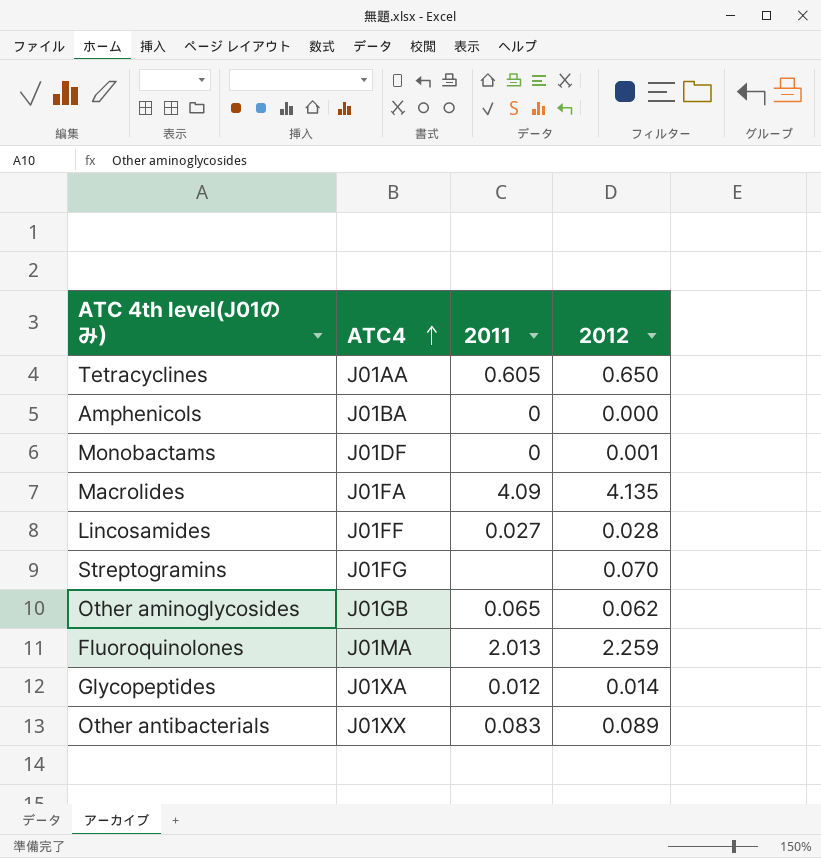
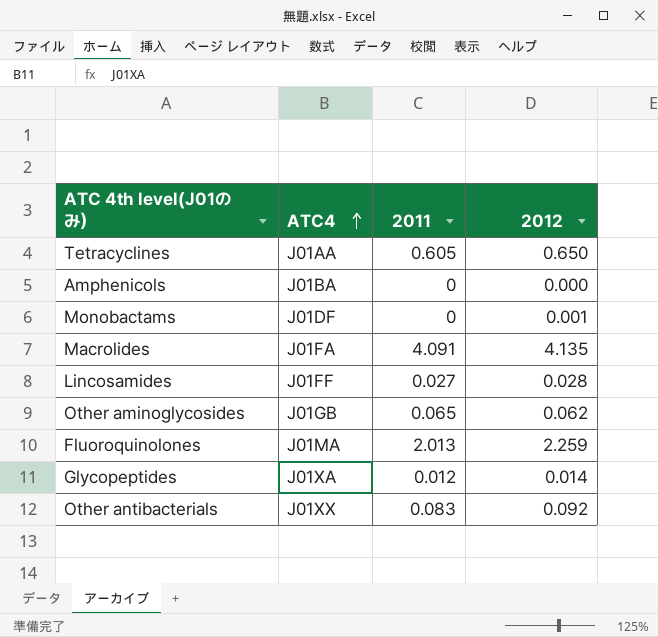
row Streptogramins: J01FG | none | 0.070 -> none
Macrolides | 2011: 4.09 -> 4.091
Other antibacterials | 2012: 0.089 -> 0.092

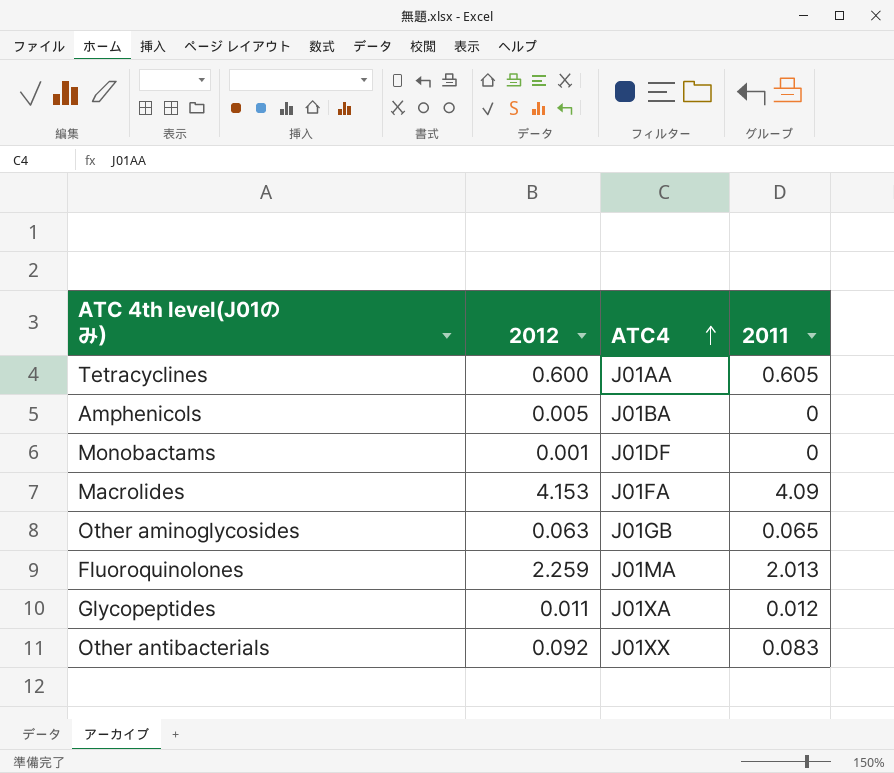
column 2012 | position: 4 -> 2
row Lincosamides: J01FF | 0.027 | 0.028 -> none
Tetracyclines | 2012: 0.650 -> 0.600
Amphenicols | 2012: 0.000 -> 0.005
Macrolides | 2012: 4.135 -> 4.153
Macrolides | 2011: 4.091 -> 4.09
Other aminoglycosides | 2012: 0.062 -> 0.063
Glycopeptides | 2012: 0.014 -> 0.011

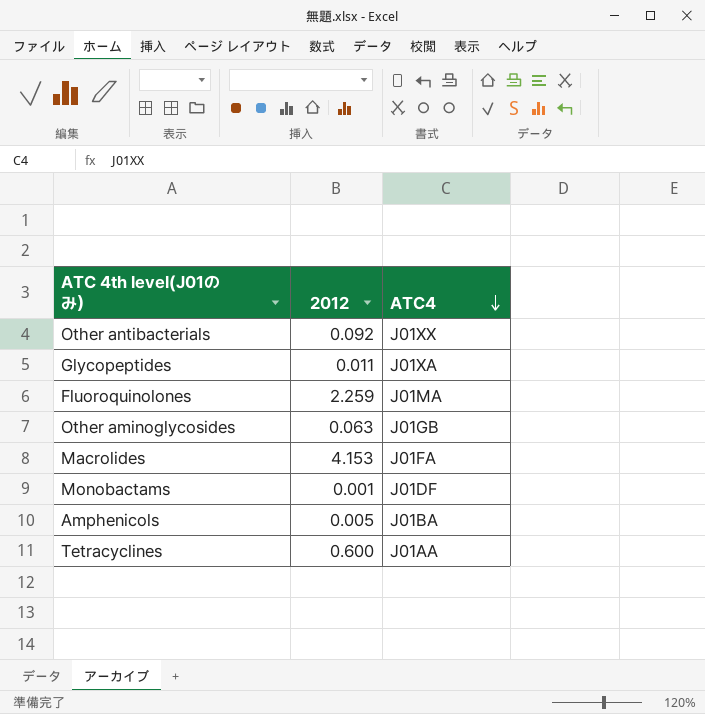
row order: ATC4 ascending -> ATC4 descending
column 2011 | position: 4 -> none

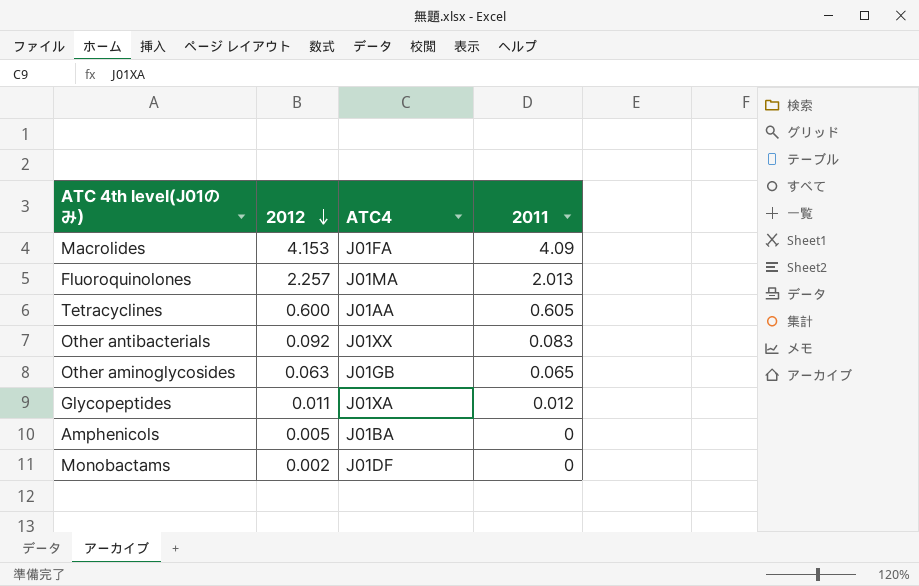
row order: ATC4 descending -> 2012 descending
column 2011 | position: none -> 4
Fluoroquinolones | 2012: 2.259 -> 2.257
Monobactams | 2012: 0.001 -> 0.002

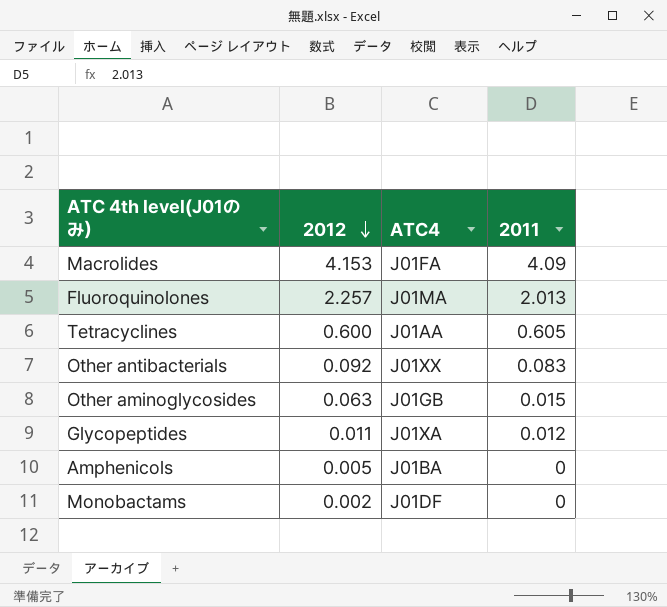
Other aminoglycosides | 2011: 0.065 -> 0.015

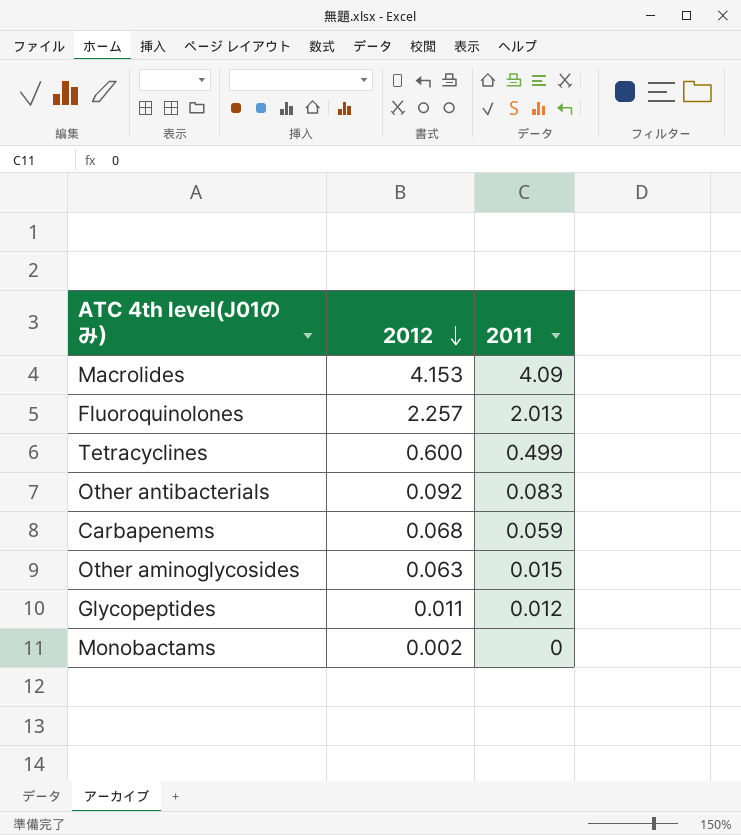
column ATC4 | position: 3 -> none
row Amphenicols: 0.005 | J01BA | 0 -> none
Tetracyclines | 2011: 0.605 -> 0.499
row Carbapenems: none -> 0.068 | 0.059

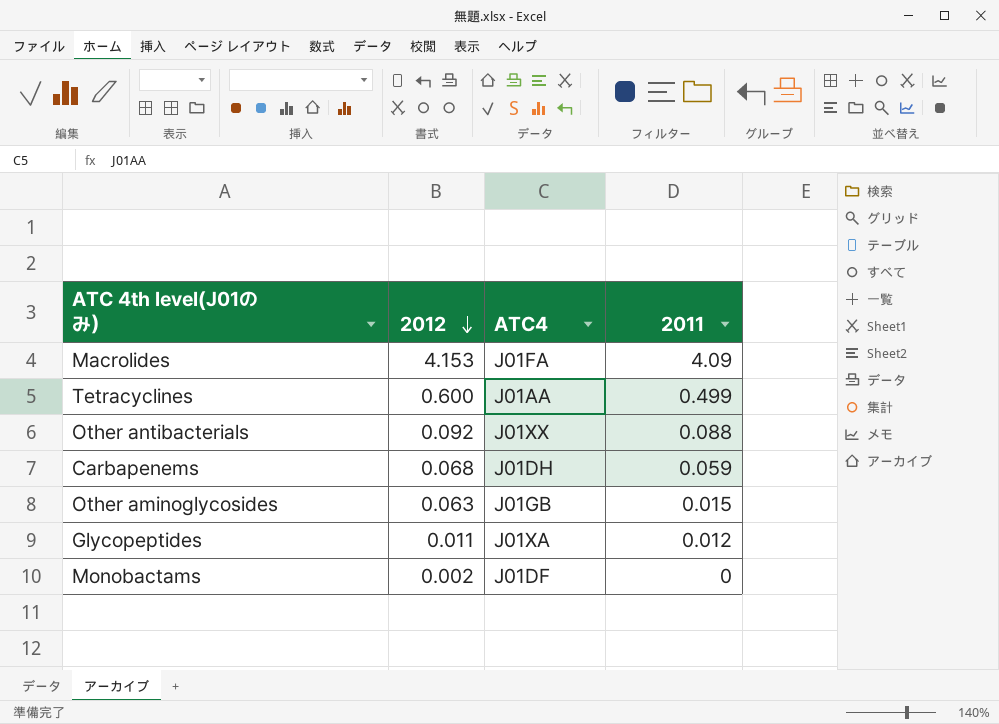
column ATC4 | position: none -> 3
row Fluoroquinolones: 2.257 | 2.013 -> none
Other antibacterials | 2011: 0.083 -> 0.088

